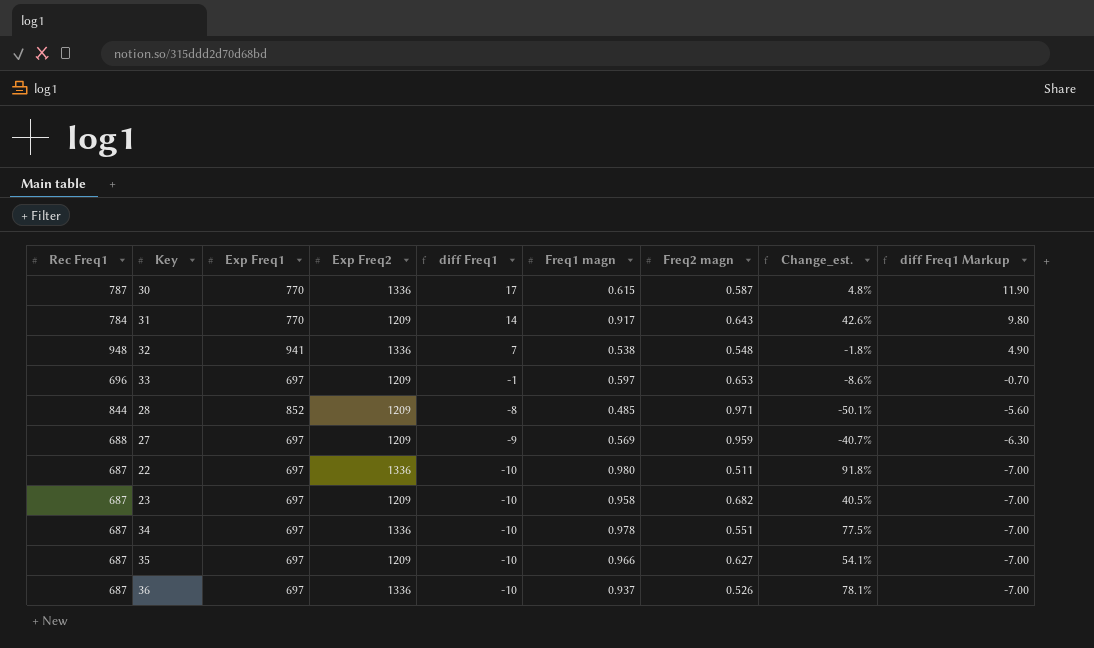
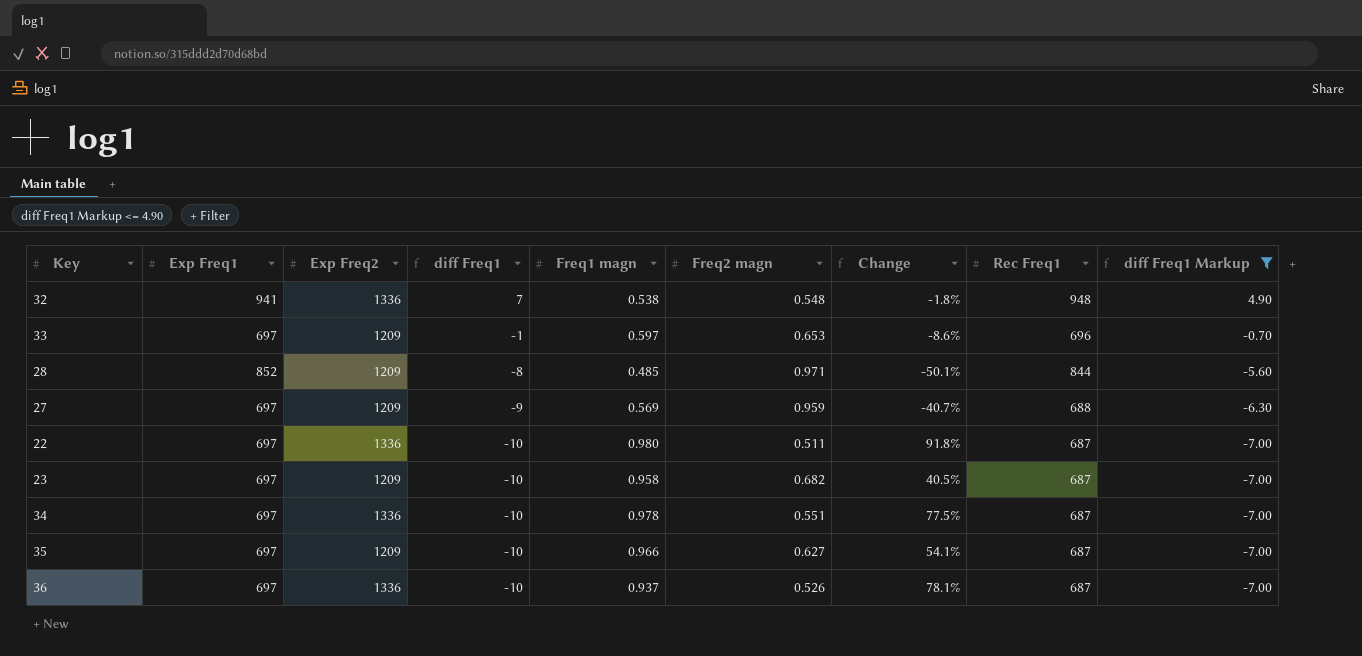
filter: none -> diff Freq1 Markup <= 4.90
column name: Change_est. -> Change
column Rec Freq1 | position: 1 -> 8

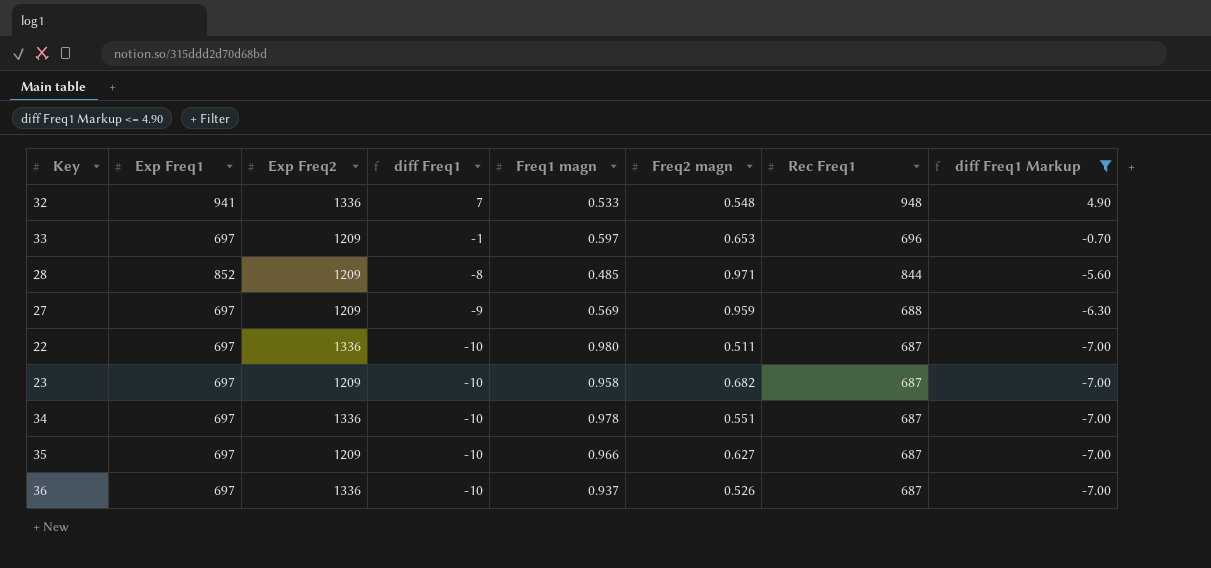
column Change | formula: ([Freq1 magn] - [Freq2 magn]) / [Freq2 magn] -> none
32 | Freq1 magn: 0.538 -> 0.533

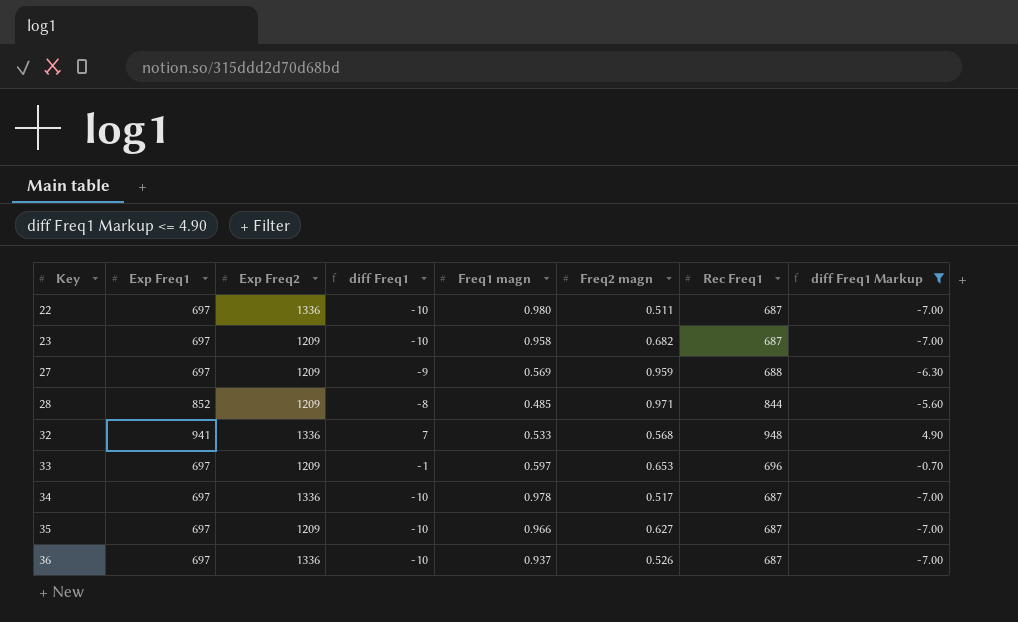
row order: diff Freq1 descending -> Key ascending
32 | Freq2 magn: 0.548 -> 0.568
34 | Freq2 magn: 0.551 -> 0.517

